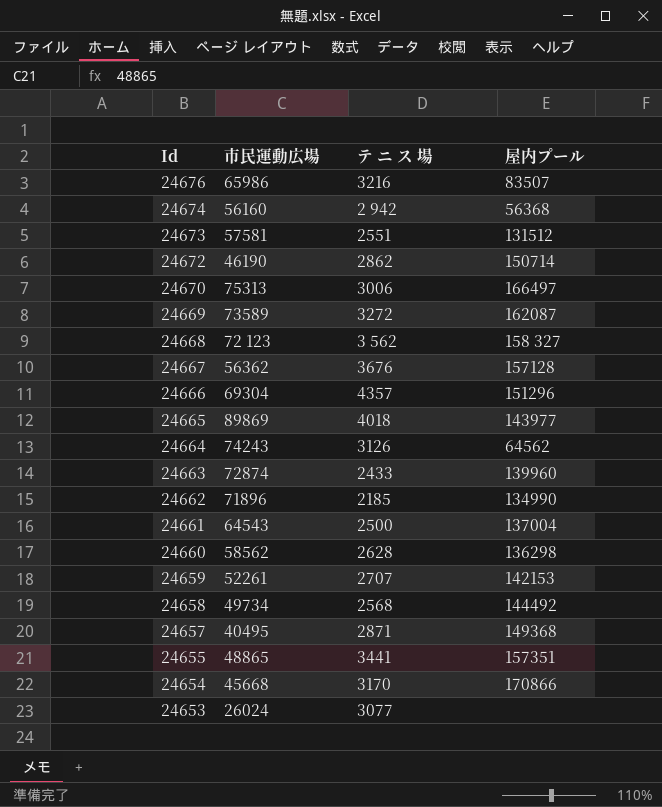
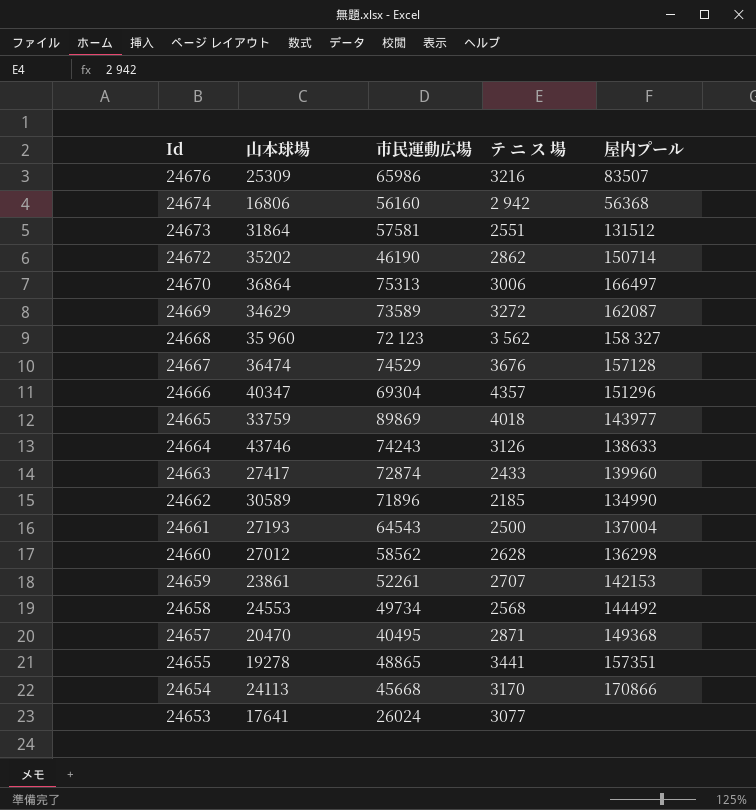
column 山本球場 | position: none -> 2
24667 | 市民運動広場: 56362 -> 74529
24664 | 屋内プール: 64562 -> 138633

